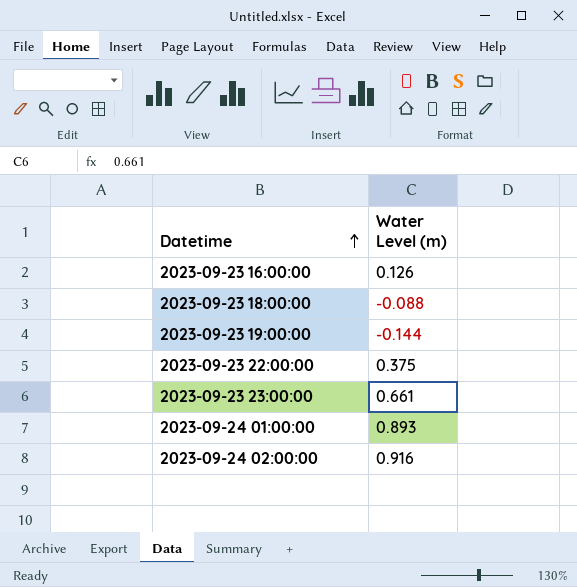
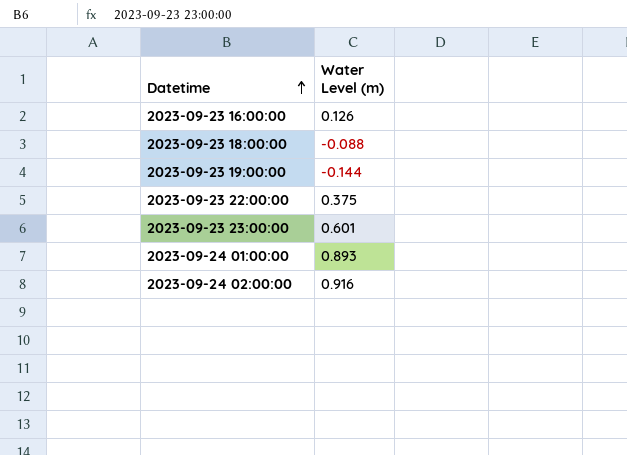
2023-09-23 23:00:00 | Water Level (m): 0.661 -> 0.601

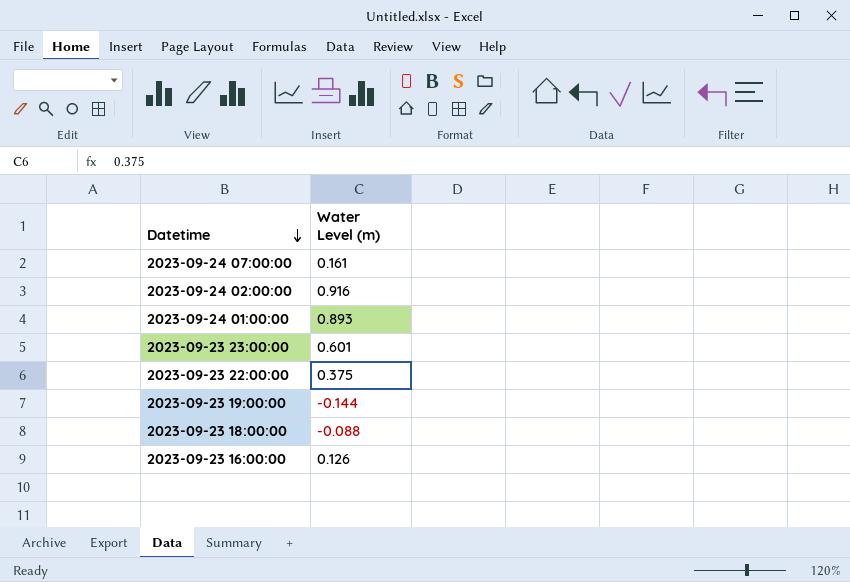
row order: Datetime ascending -> Datetime descending
row 2023-09-24 07:00:00: none -> 0.161

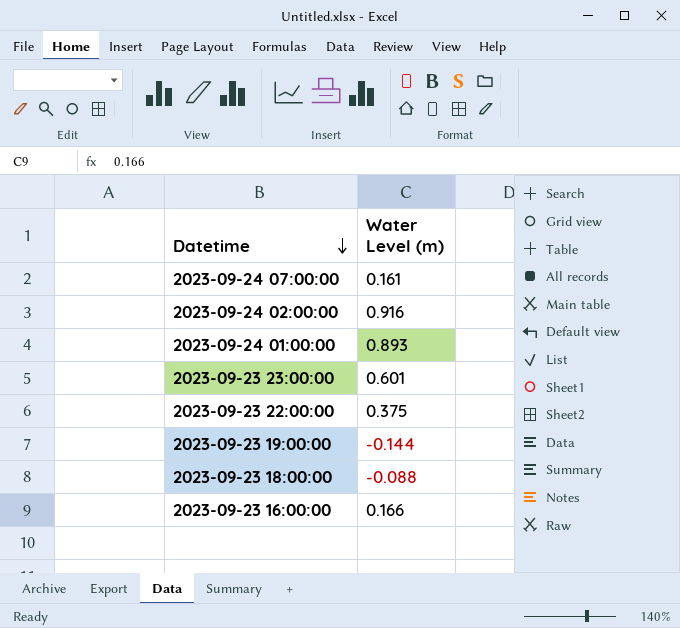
2023-09-23 16:00:00 | Water Level (m): 0.126 -> 0.166

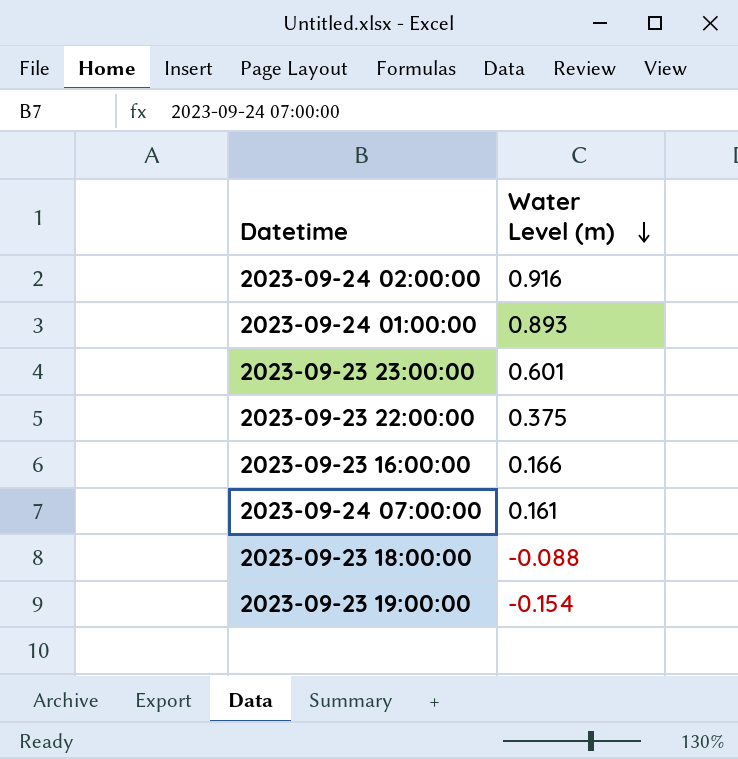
row order: Datetime descending -> Water Level (m) descending
2023-09-23 19:00:00 | Water Level (m): -0.144 -> -0.154

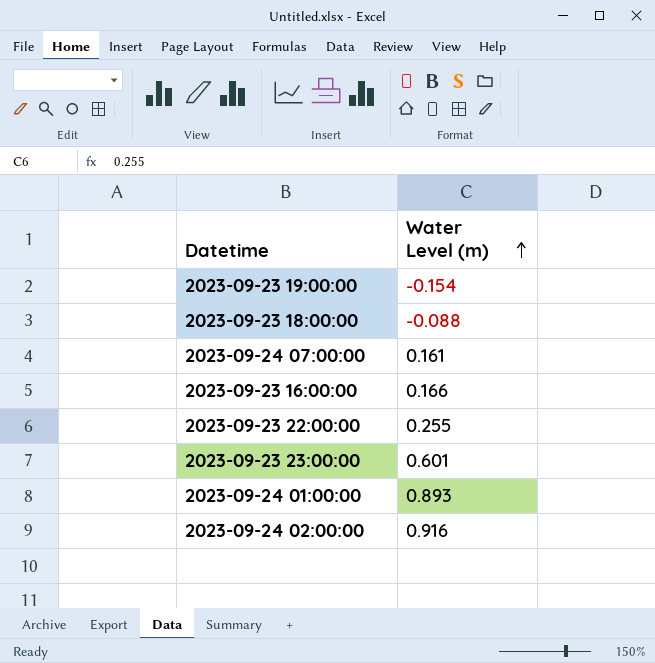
row order: Water Level (m) descending -> Water Level (m) ascending
2023-09-23 22:00:00 | Water Level (m): 0.375 -> 0.255

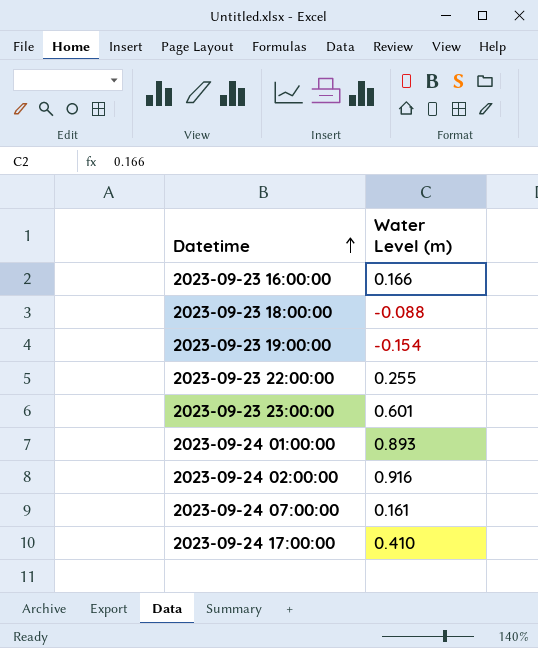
row order: Water Level (m) ascending -> Datetime ascending
row 2023-09-24 17:00:00: none -> 0.410

